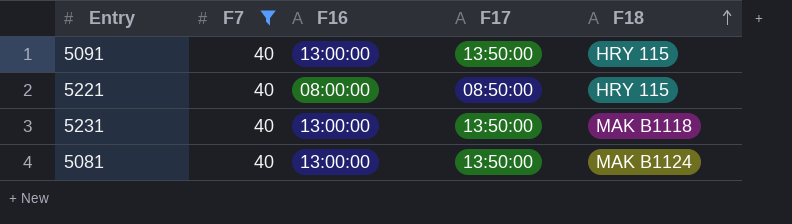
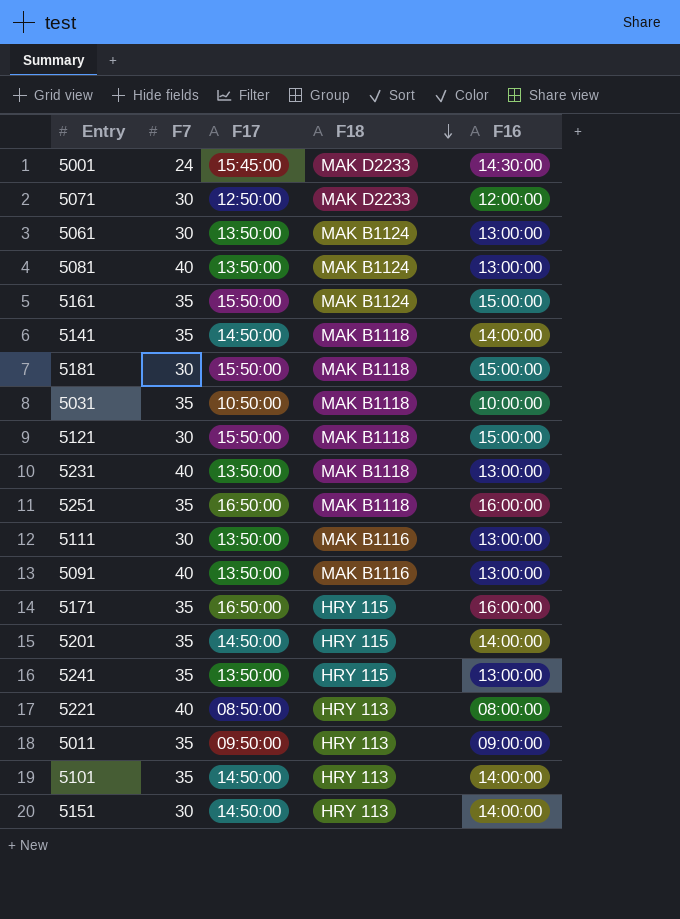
filter: F7 = 40 -> none
row order: F18 ascending -> F18 descending
column F16 | position: 3 -> 5
5091 | F18: HRY 115 -> MAK B1116
5221 | F18: HRY 115 -> HRY 113

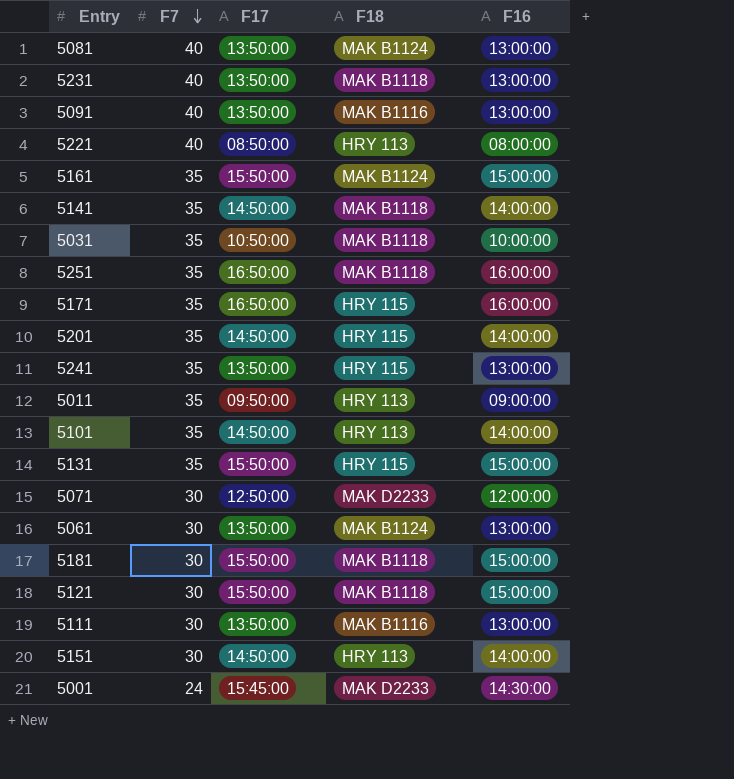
row order: F18 descending -> F7 descending
row 5131: none -> 35 | 15:50:00 | HRY 115 | 15:00:00

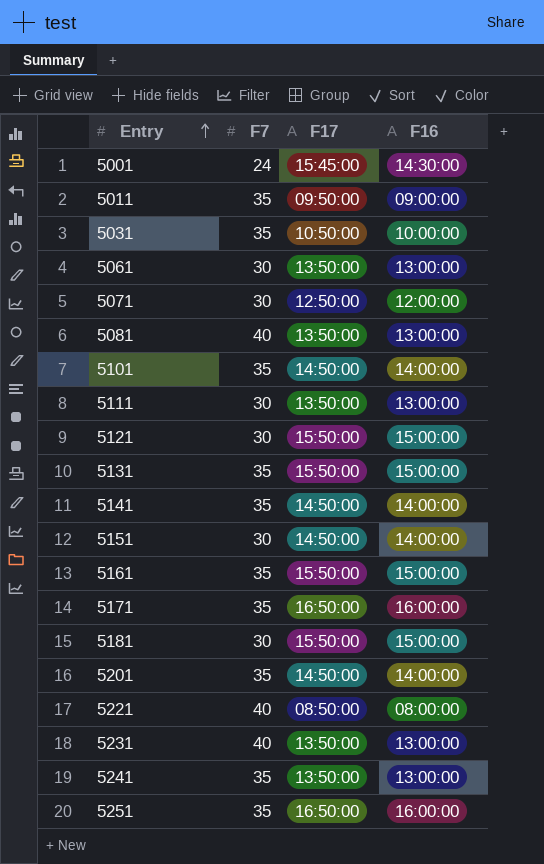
row order: F7 descending -> Entry ascending
column F18 | position: 4 -> none
row 5091: 40 | 13:50:00 | MAK B1116 | 13:00:00 -> none

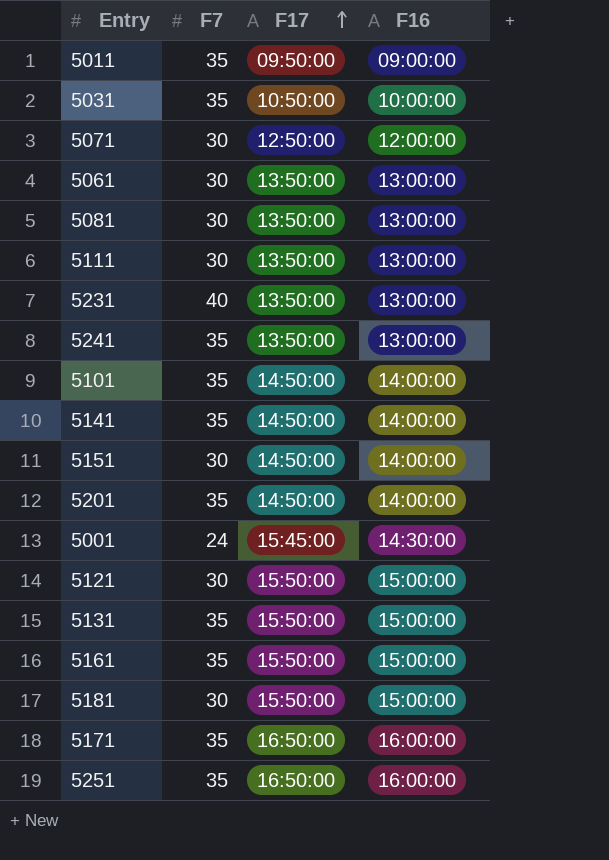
row order: Entry ascending -> F17 ascending
row 5221: 40 | 08:50:00 | 08:00:00 -> none
5081 | F7: 40 -> 30

